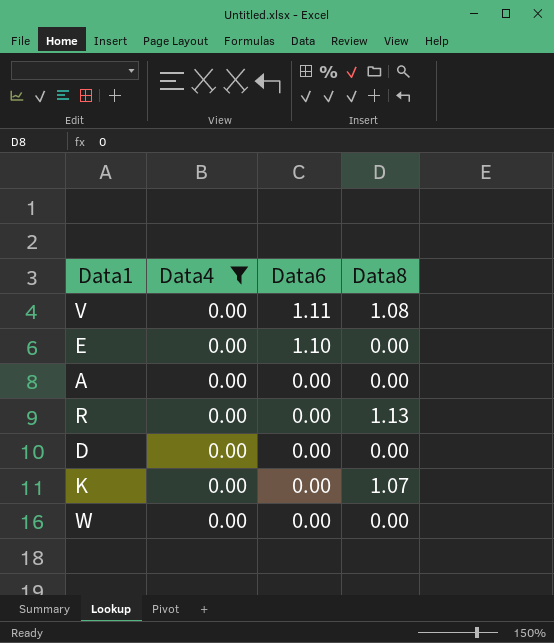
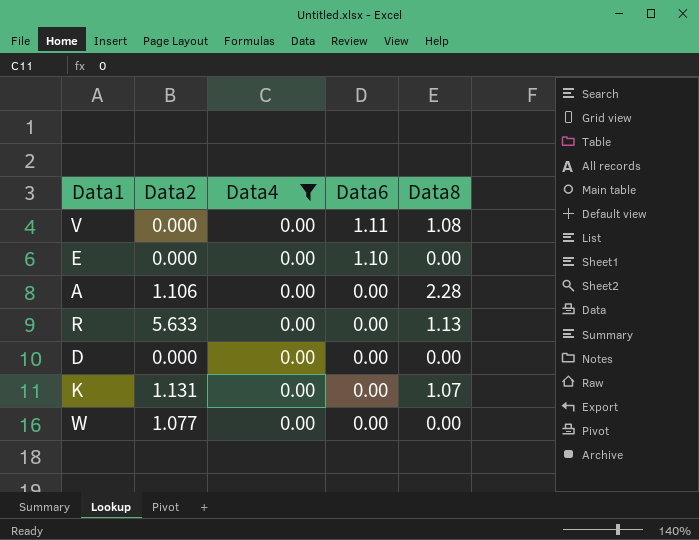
column Data2 | position: none -> 2
A | Data8: 0.00 -> 2.28

